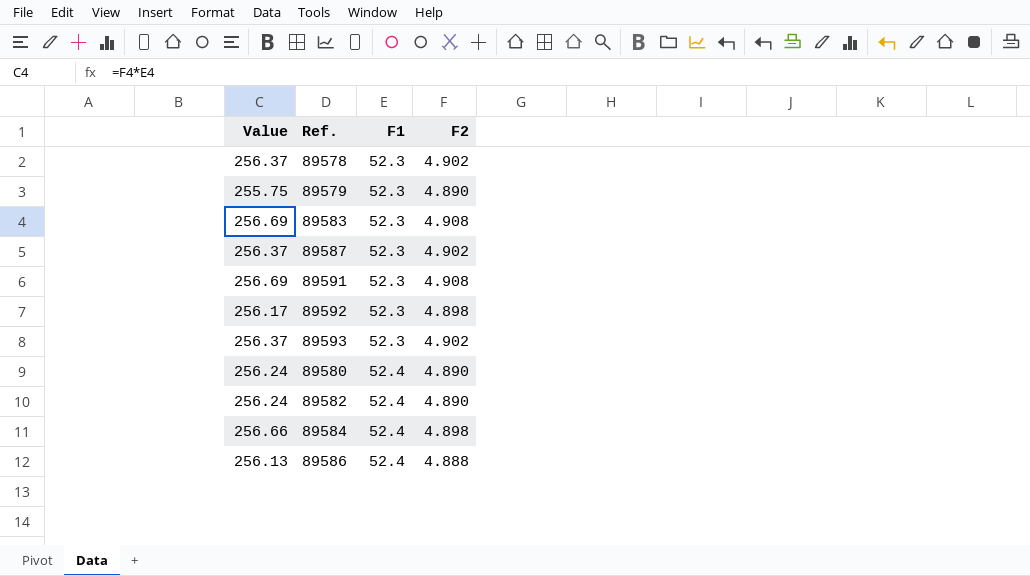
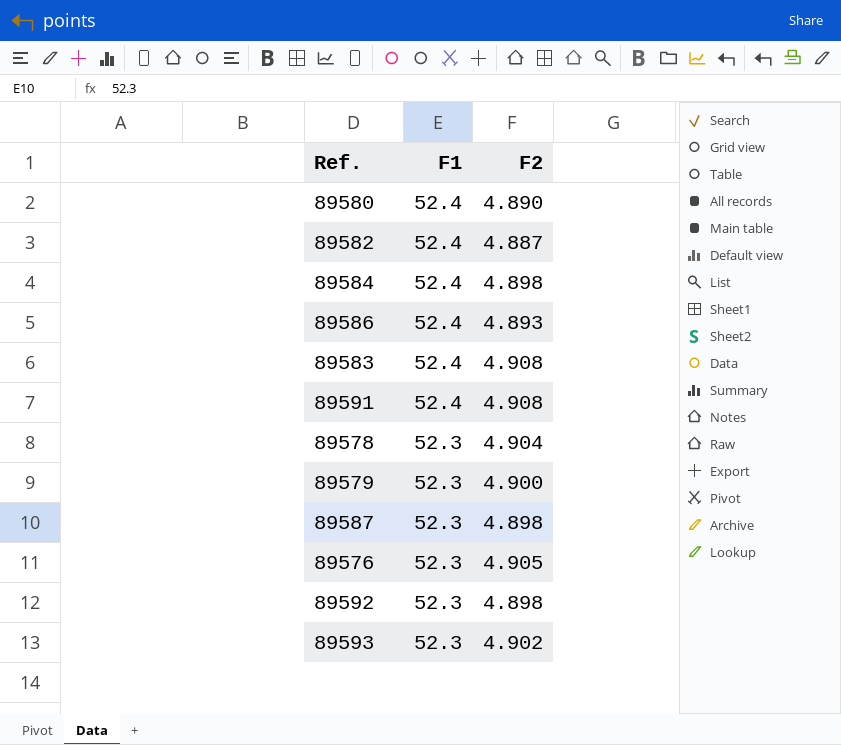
row order: F1 ascending -> F1 descending
column Value | formula: [F1] * [F2] -> none
89582 | F2: 4.890 -> 4.887
89586 | F2: 4.888 -> 4.893
89583 | F1: 52.3 -> 52.4
89591 | F1: 52.3 -> 52.4
89578 | F2: 4.902 -> 4.904
89579 | F2: 4.890 -> 4.900
89587 | F2: 4.902 -> 4.898
row 89576: none -> 52.3 | 4.905

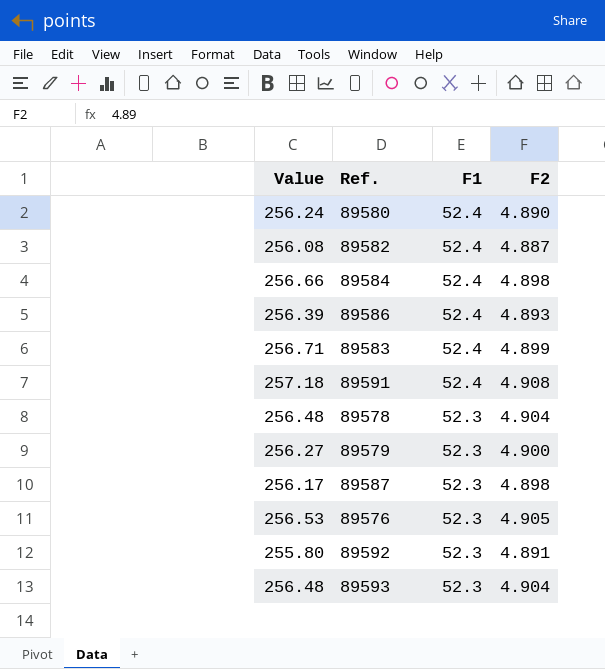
column Value | formula: none -> [F1] * [F2]
89583 | F2: 4.908 -> 4.899
89592 | F2: 4.898 -> 4.891
89593 | F2: 4.902 -> 4.904

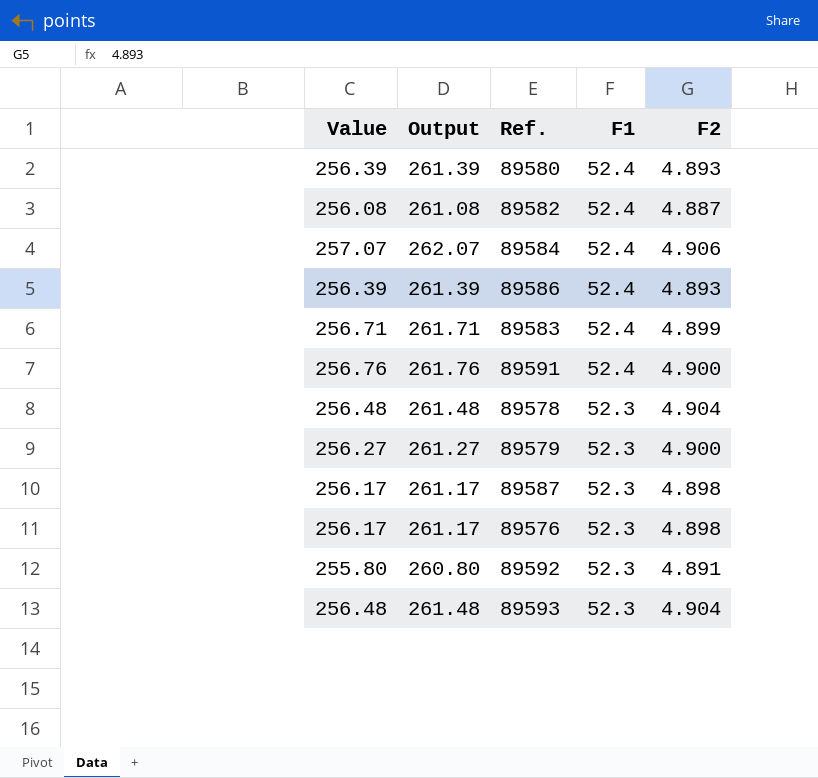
column Output | formula: none -> [Value] + 5
89580 | Value: 256.24 -> 256.39
89580 | F2: 4.890 -> 4.893
89584 | Value: 256.66 -> 257.07
89584 | F2: 4.898 -> 4.906
89591 | Value: 257.18 -> 256.76
89591 | F2: 4.908 -> 4.900
89576 | Value: 256.53 -> 256.17
89576 | F2: 4.905 -> 4.898

